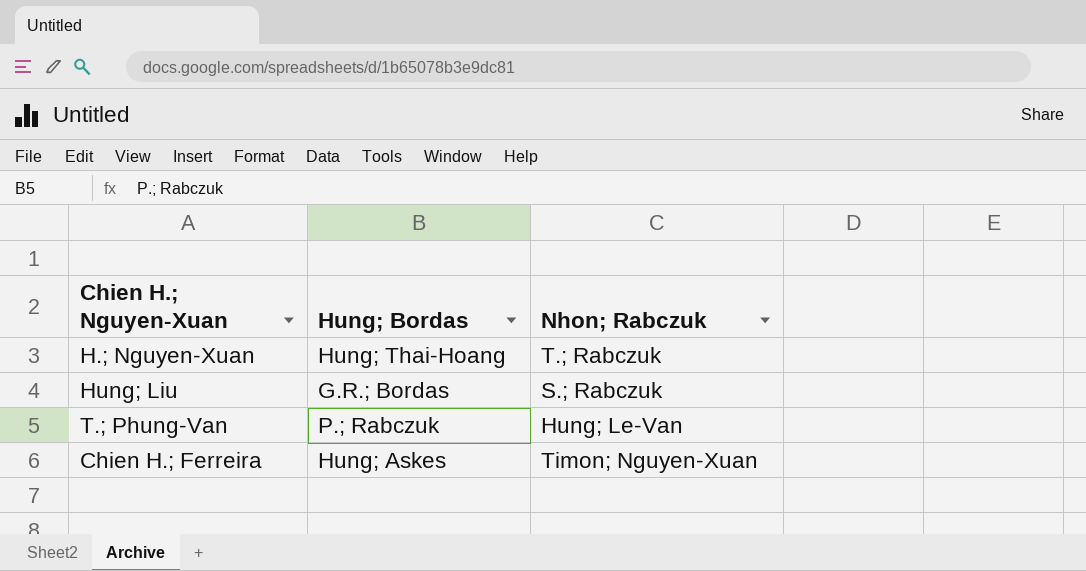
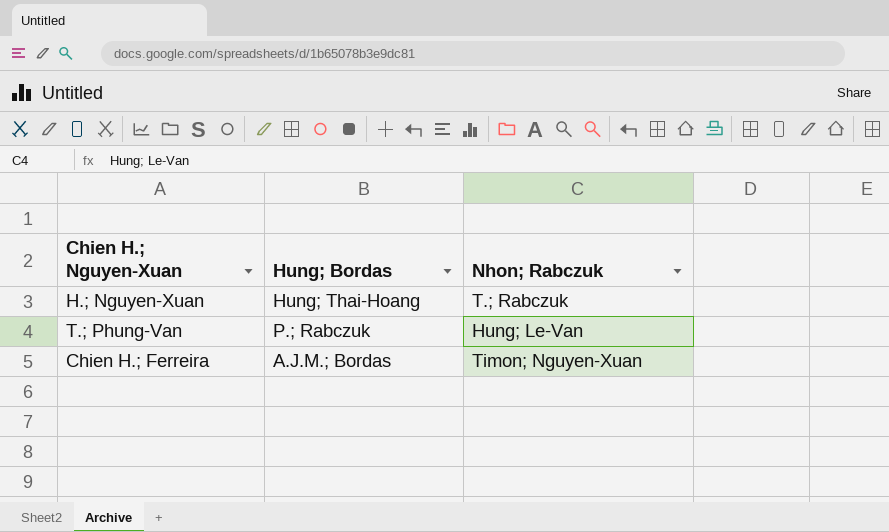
row Hung; Liu: G.R.; Bordas | S.; Rabczuk -> none
Chien H.; Ferreira | Hung; Bordas: Hung; Askes -> A.J.M.; Bordas

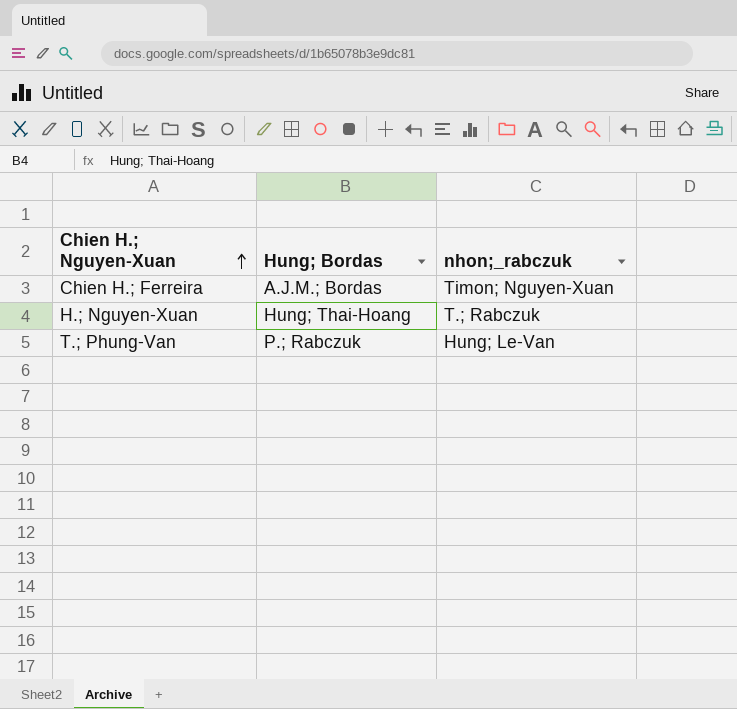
row order: none -> Chien H.; Nguyen-Xuan ascending
column name: Nhon; Rabczuk -> nhon;_rabczuk

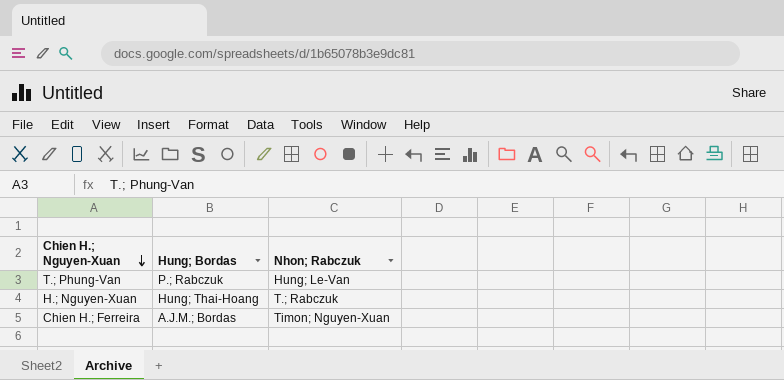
row order: Chien H.; Nguyen-Xuan ascending -> Chien H.; Nguyen-Xuan descending
column name: nhon;_rabczuk -> Nhon; Rabczuk

